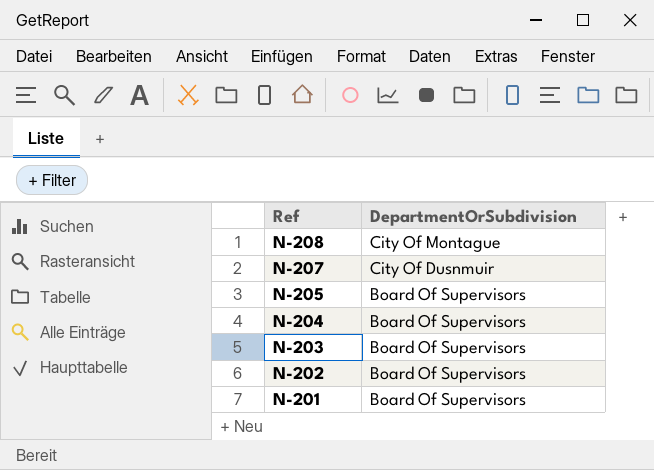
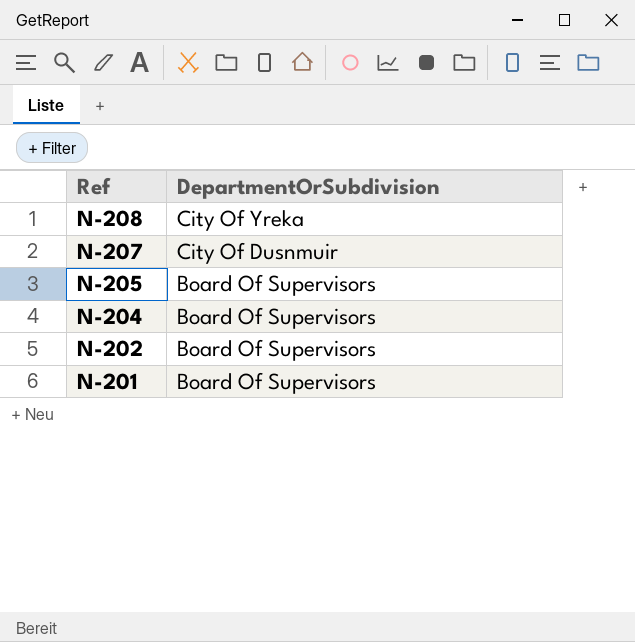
row N-203: Board Of Supervisors -> none
N-208 | DepartmentOrSubdivision: City Of Montague -> City Of Yreka

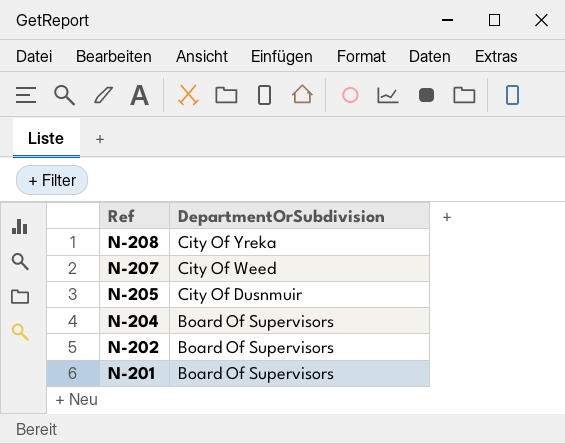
N-207 | DepartmentOrSubdivision: City Of Dusnmuir -> City Of Weed
N-205 | DepartmentOrSubdivision: Board Of Supervisors -> City Of Dusnmuir

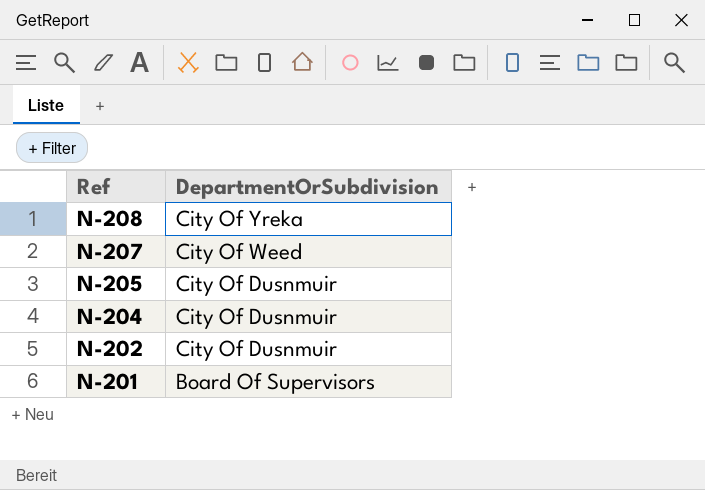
N-204 | DepartmentOrSubdivision: Board Of Supervisors -> City Of Dusnmuir
N-202 | DepartmentOrSubdivision: Board Of Supervisors -> City Of Dusnmuir

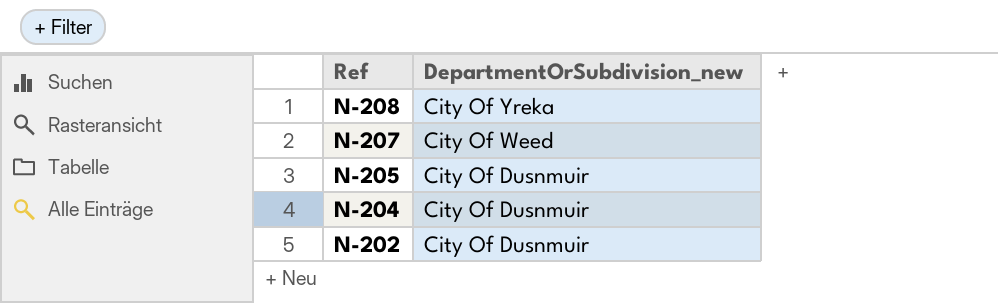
column name: DepartmentOrSubdivision -> DepartmentOrSubdivision_new
row N-201: Board Of Supervisors -> none

